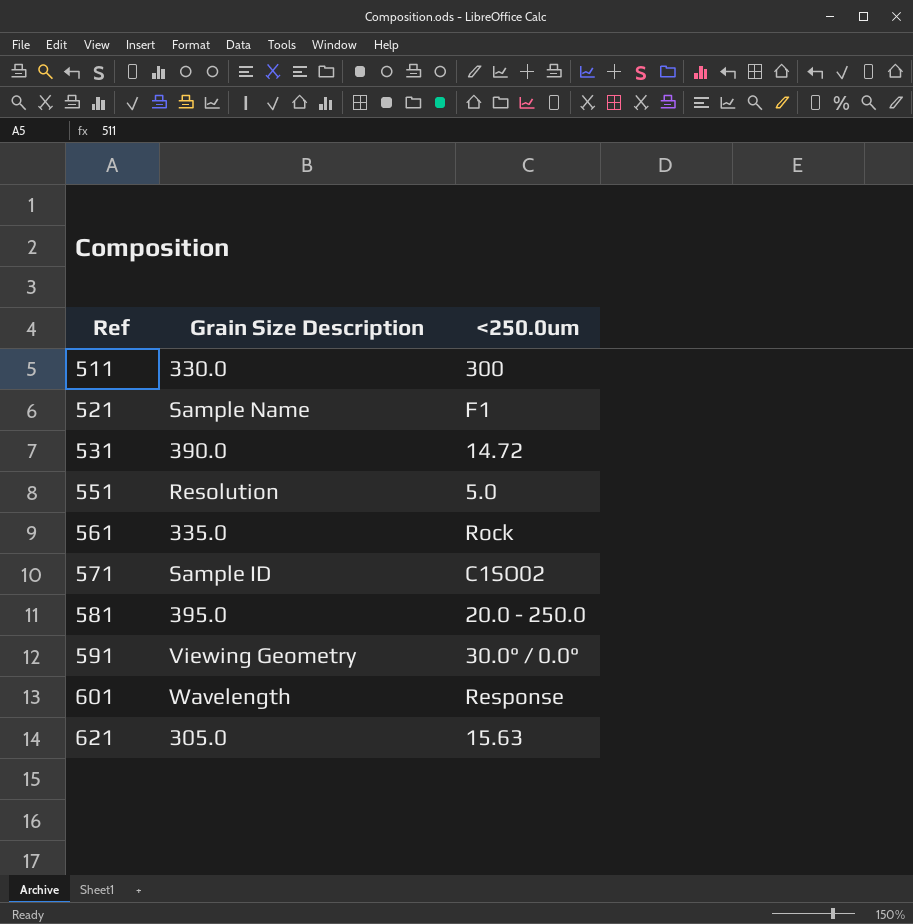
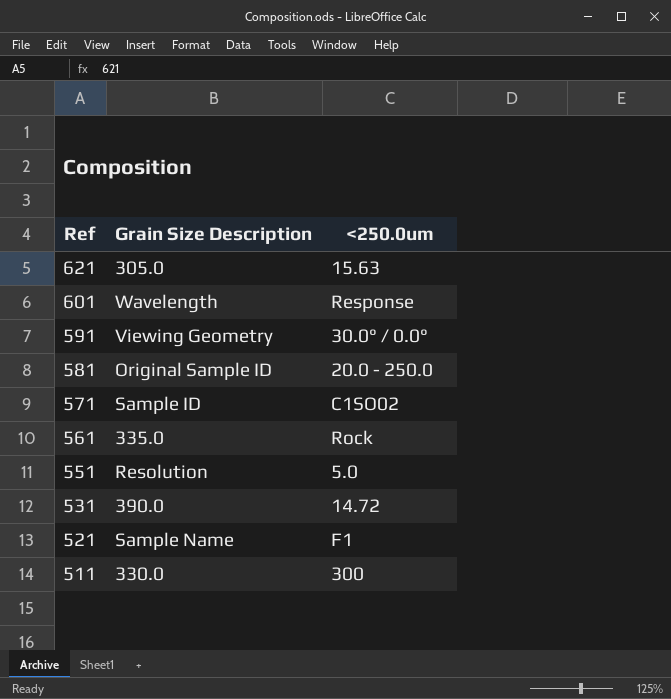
row order: Ref ascending -> Ref descending
581 | Grain Size Description: 395.0 -> Original Sample ID

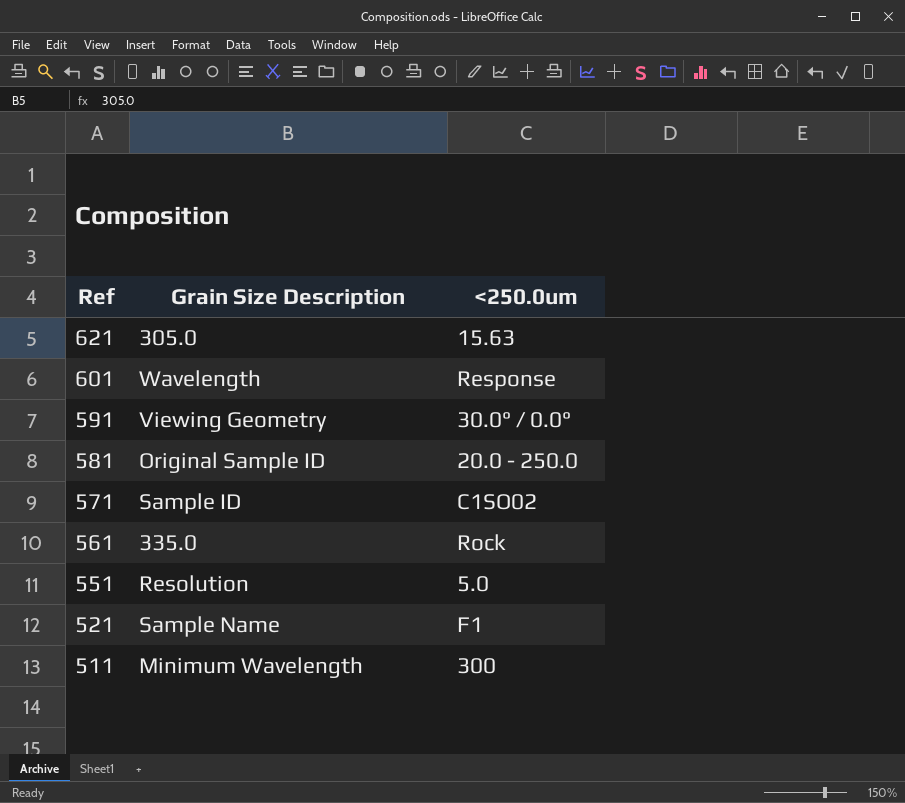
row 531: 390.0 | 14.72 -> none
511 | Grain Size Description: 330.0 -> Minimum Wavelength

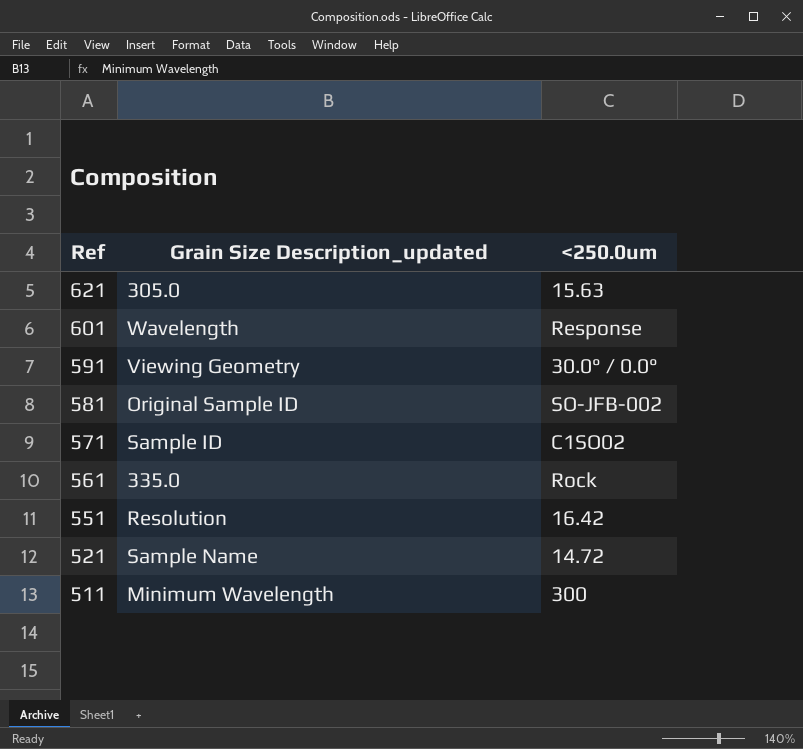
column name: Grain Size Description -> Grain Size Description_updated
581 | <250.0um: 20.0 - 250.0 -> SO-JFB-002
551 | <250.0um: 5.0 -> 16.42
521 | <250.0um: F1 -> 14.72

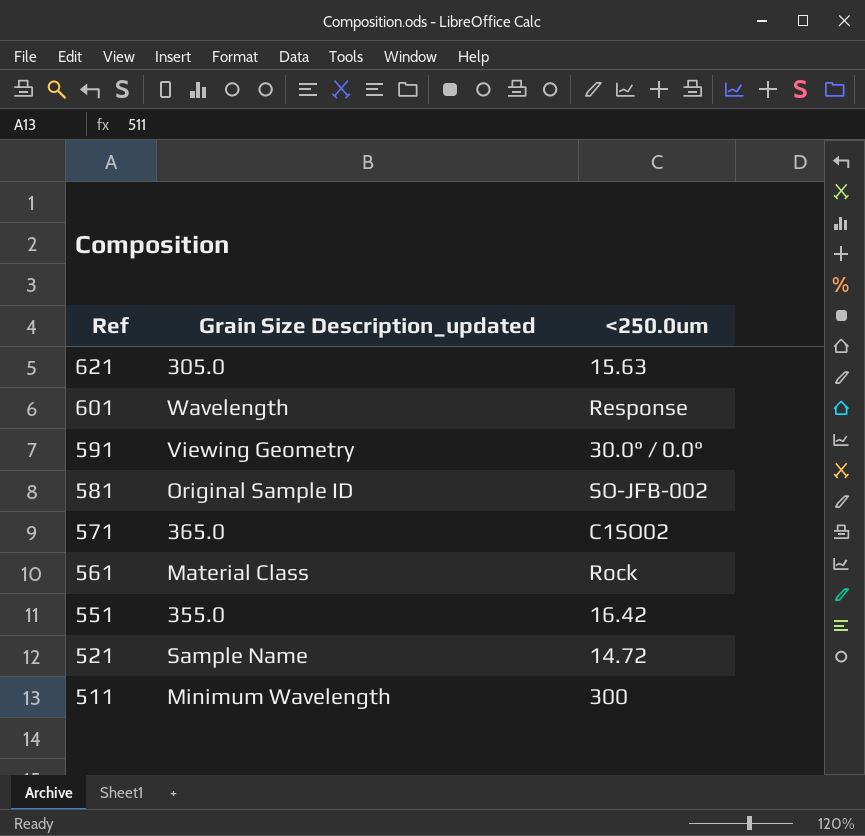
571 | Grain Size Description_updated: Sample ID -> 365.0
561 | Grain Size Description_updated: 335.0 -> Material Class
551 | Grain Size Description_updated: Resolution -> 355.0

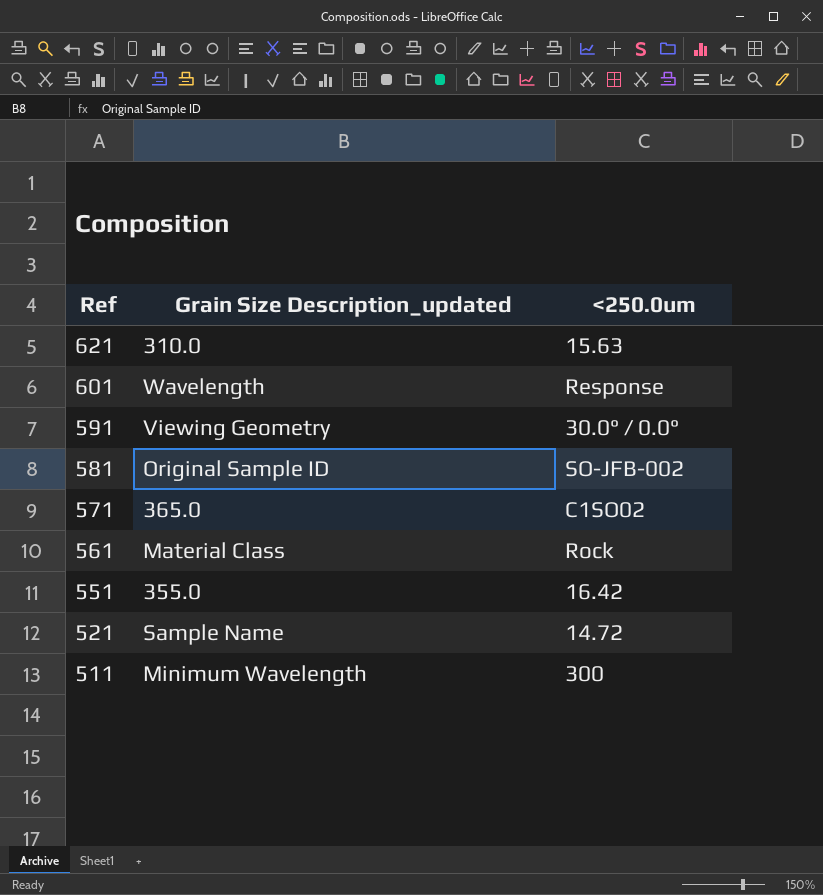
621 | Grain Size Description_updated: 305.0 -> 310.0

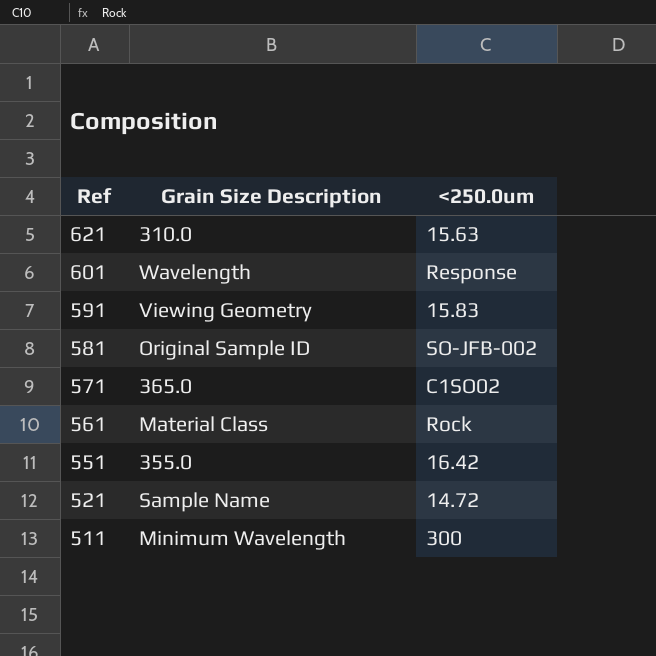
column name: Grain Size Description_updated -> Grain Size Description
591 | <250.0um: 30.0° / 0.0° -> 15.83

